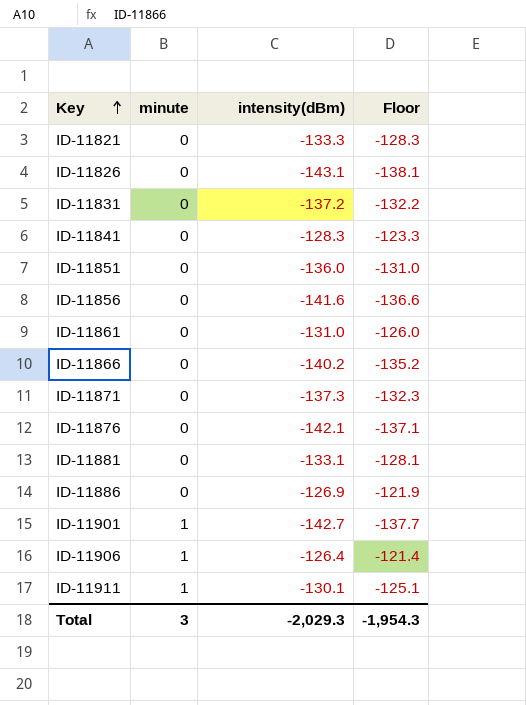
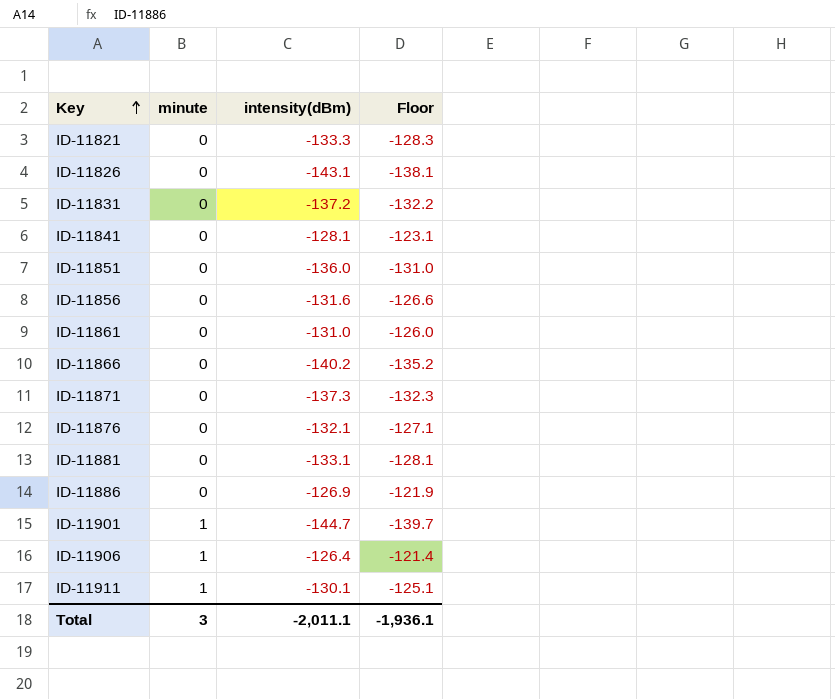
ID-11841 | intensity(dBm): -128.3 -> -128.1
ID-11841 | Floor: -123.3 -> -123.1
ID-11856 | intensity(dBm): -141.6 -> -131.6
ID-11856 | Floor: -136.6 -> -126.6
ID-11876 | intensity(dBm): -142.1 -> -132.1
ID-11876 | Floor: -137.1 -> -127.1
ID-11901 | intensity(dBm): -142.7 -> -144.7
ID-11901 | Floor: -137.7 -> -139.7
Total | intensity(dBm): -2,029.3 -> -2,011.1
Total | Floor: -1,954.3 -> -1,936.1

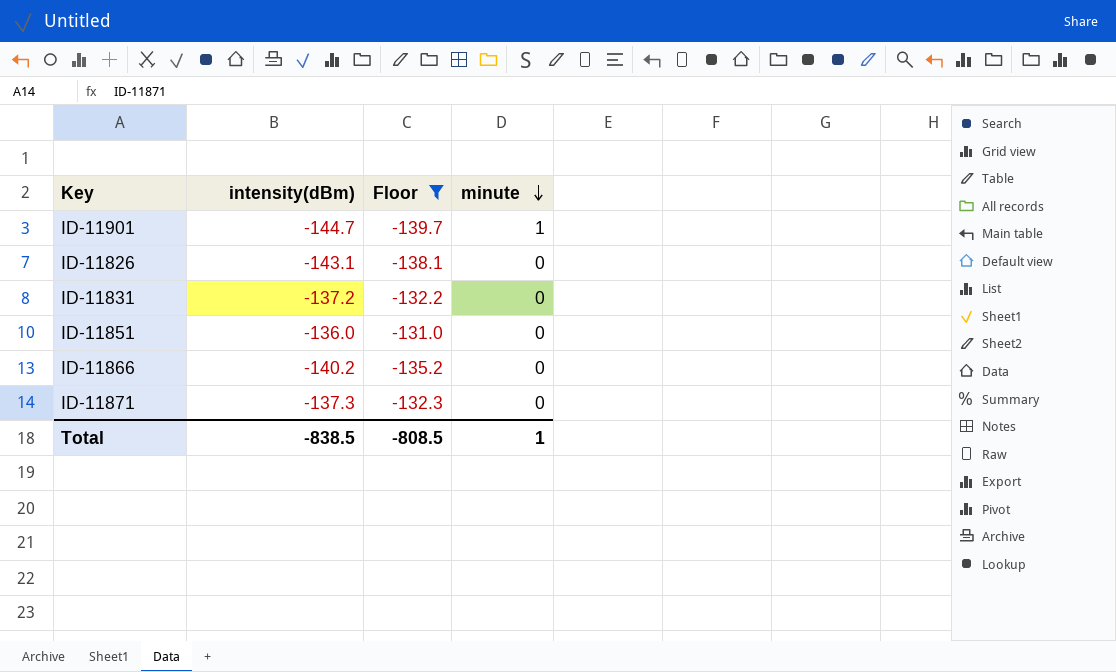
filter: none -> Floor <= -131.0
row order: Key ascending -> minute descending
column minute | position: 2 -> 4
Total | intensity(dBm): -2,011.1 -> -838.5
Total | Floor: -1,936.1 -> -808.5
Total | minute: 3 -> 1

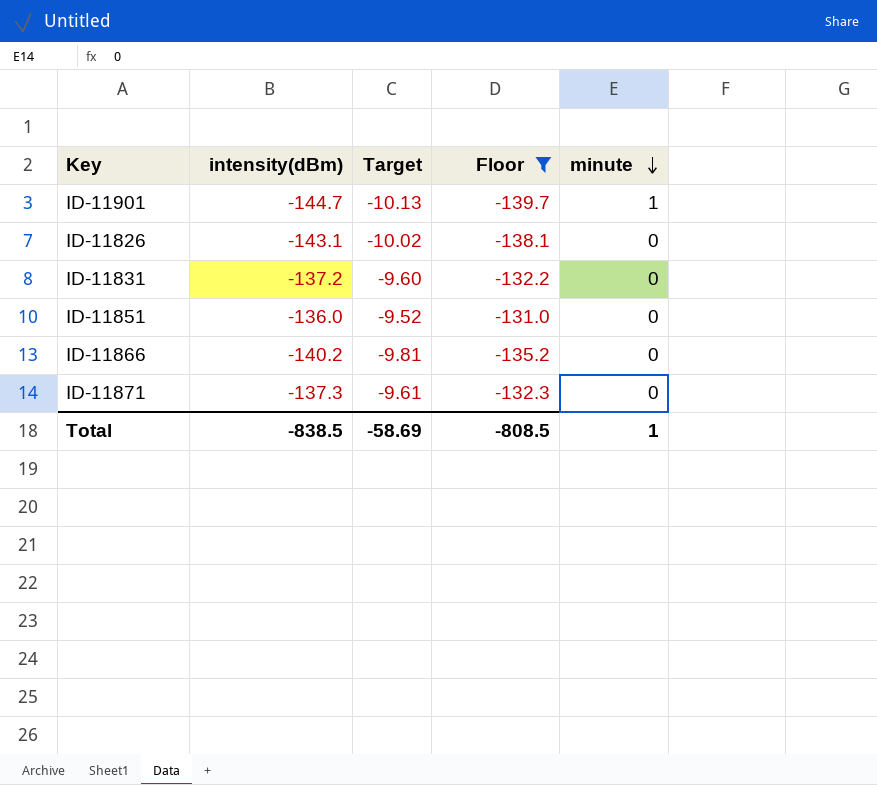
column Target | formula: none -> [intensity(dBm)] * 0.07

